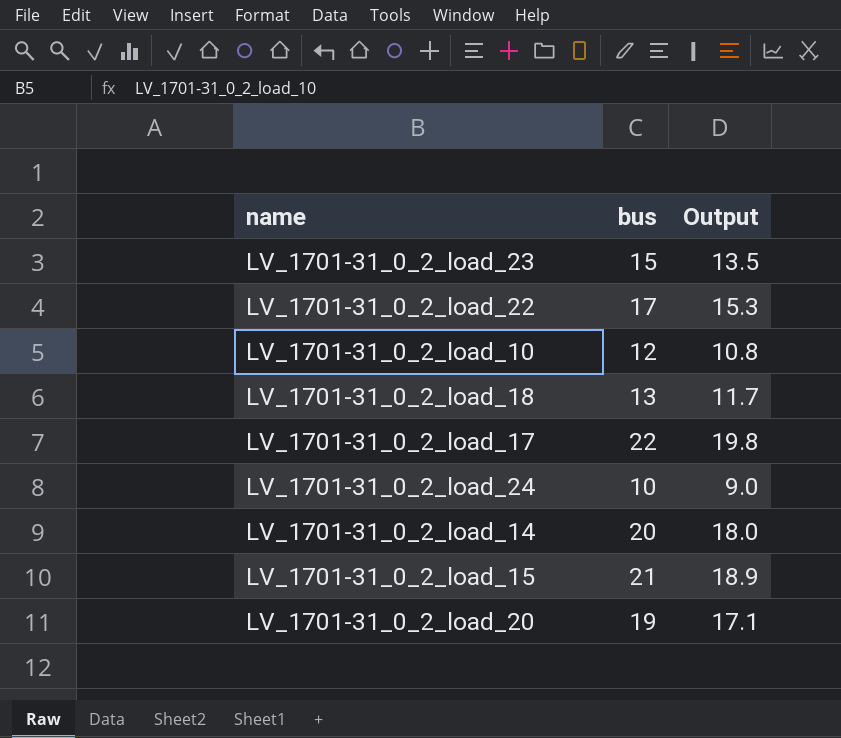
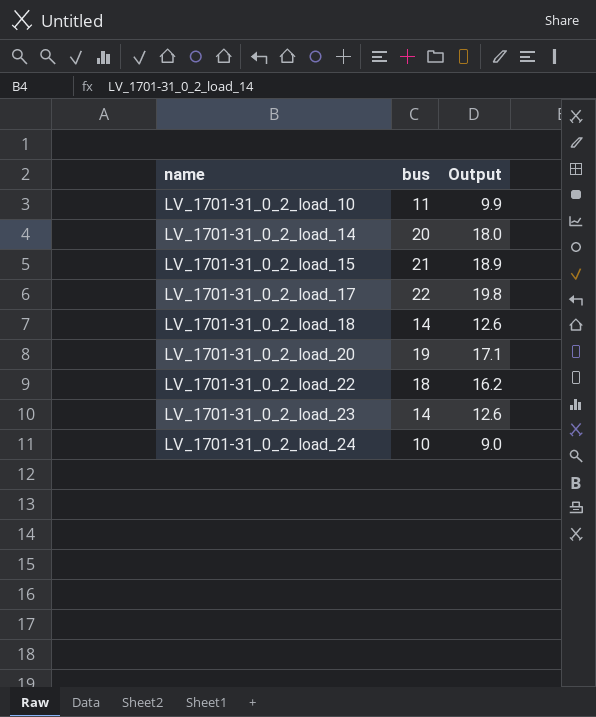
row order: none -> name ascending
LV_1701-31_0_2_load_10 | bus: 12 -> 11
LV_1701-31_0_2_load_10 | Output: 10.8 -> 9.9
LV_1701-31_0_2_load_18 | bus: 13 -> 14
LV_1701-31_0_2_load_18 | Output: 11.7 -> 12.6
LV_1701-31_0_2_load_22 | bus: 17 -> 18
LV_1701-31_0_2_load_22 | Output: 15.3 -> 16.2
LV_1701-31_0_2_load_23 | bus: 15 -> 14
LV_1701-31_0_2_load_23 | Output: 13.5 -> 12.6

